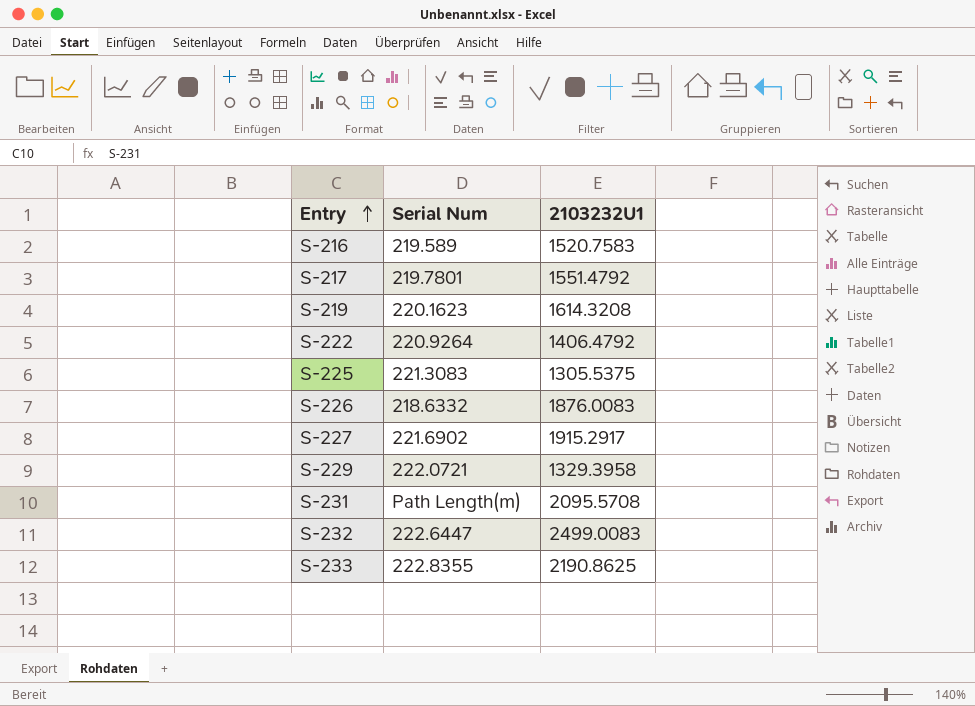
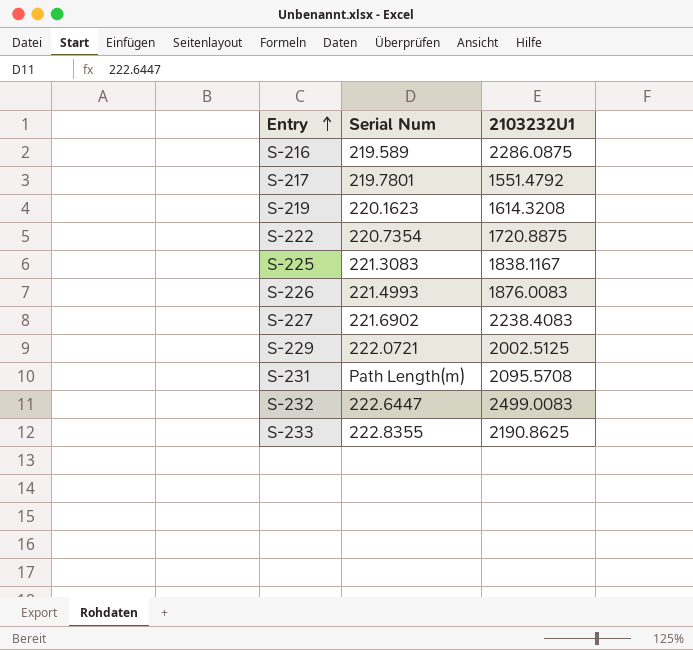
S-216 | 2103232U1: 1520.7583 -> 2286.0875
S-222 | Serial Num: 220.9264 -> 220.7354
S-222 | 2103232U1: 1406.4792 -> 1720.8875
S-225 | 2103232U1: 1305.5375 -> 1838.1167
S-226 | Serial Num: 218.6332 -> 221.4993
S-227 | 2103232U1: 1915.2917 -> 2238.4083
S-229 | 2103232U1: 1329.3958 -> 2002.5125

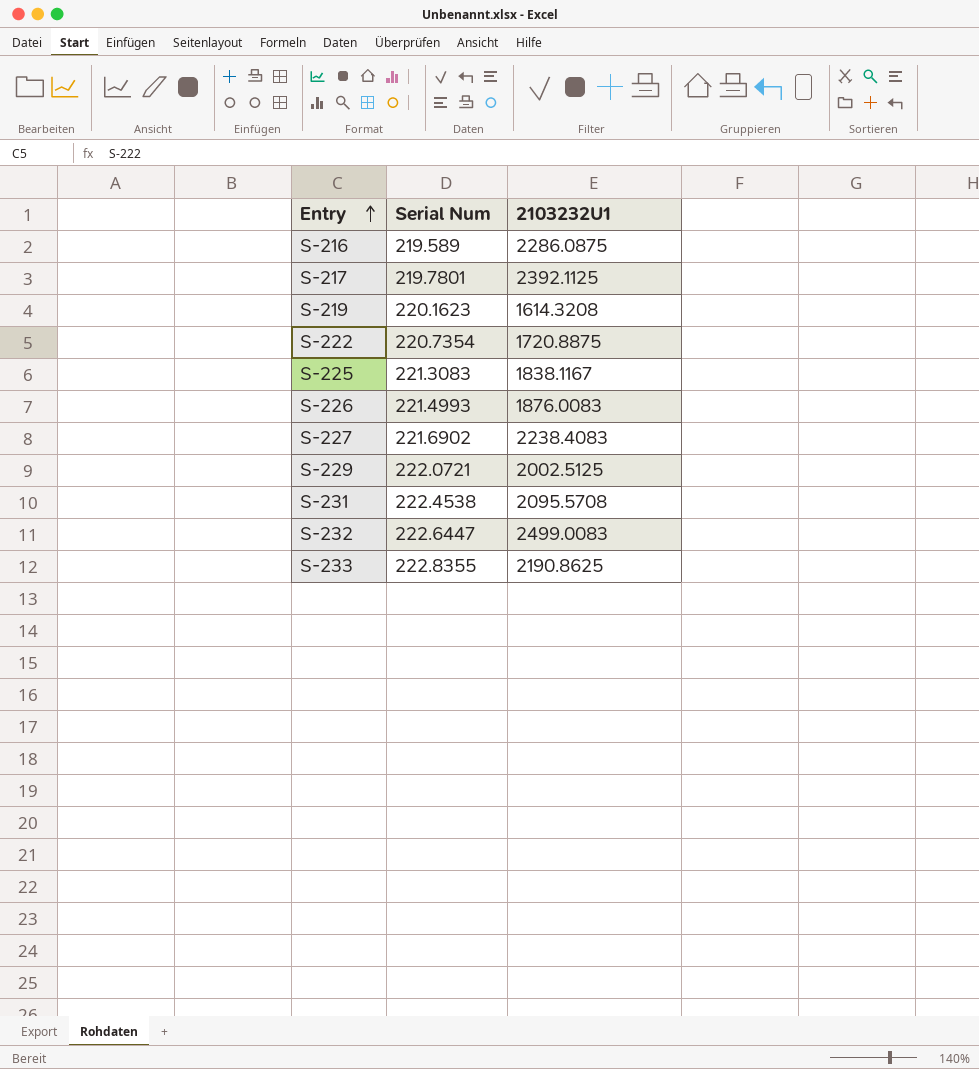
S-217 | 2103232U1: 1551.4792 -> 2392.1125
S-231 | Serial Num: Path Length(m) -> 222.4538

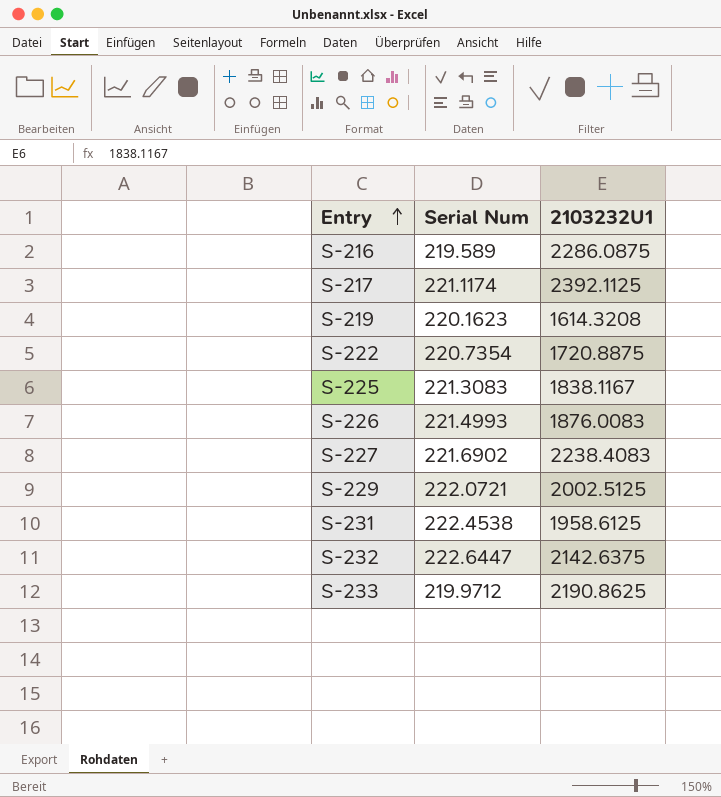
S-217 | Serial Num: 219.7801 -> 221.1174
S-231 | 2103232U1: 2095.5708 -> 1958.6125
S-232 | 2103232U1: 2499.0083 -> 2142.6375
S-233 | Serial Num: 222.8355 -> 219.9712

